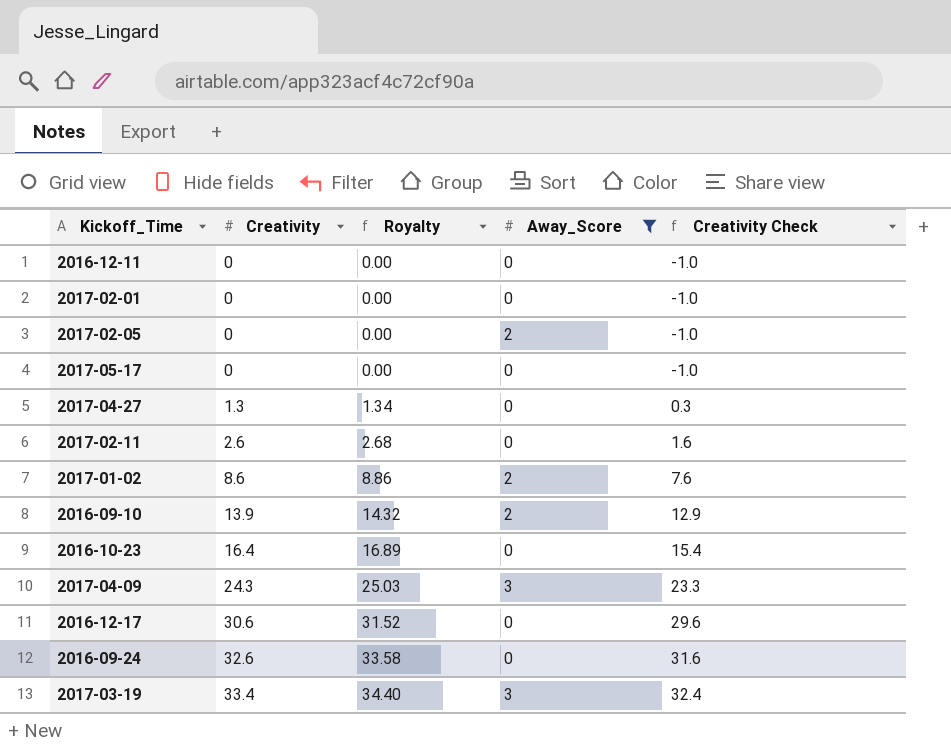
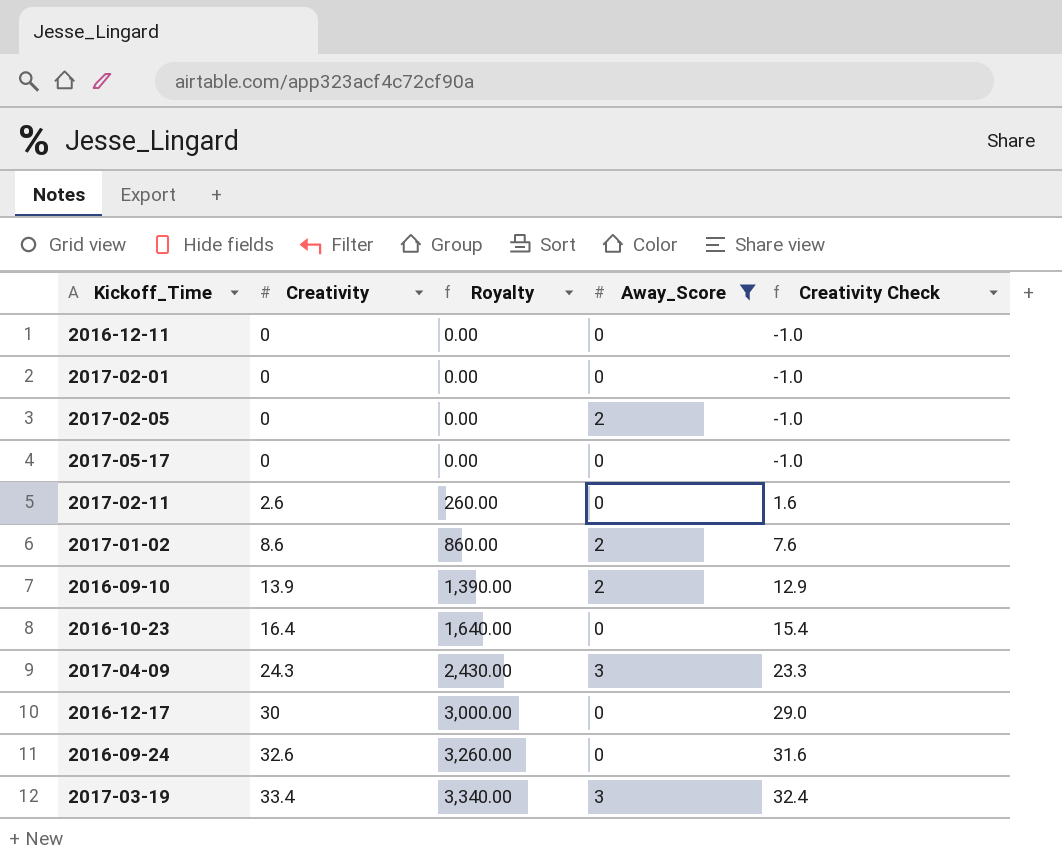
column Royalty | formula: [Creativity] * 1.03 -> [Creativity] * 100
row 2017-04-27: 1.3 | 1.34 | 0 | 0.3 -> none
2016-12-17 | Creativity: 30.6 -> 30
2016-12-17 | Creativity Check: 29.6 -> 29.0

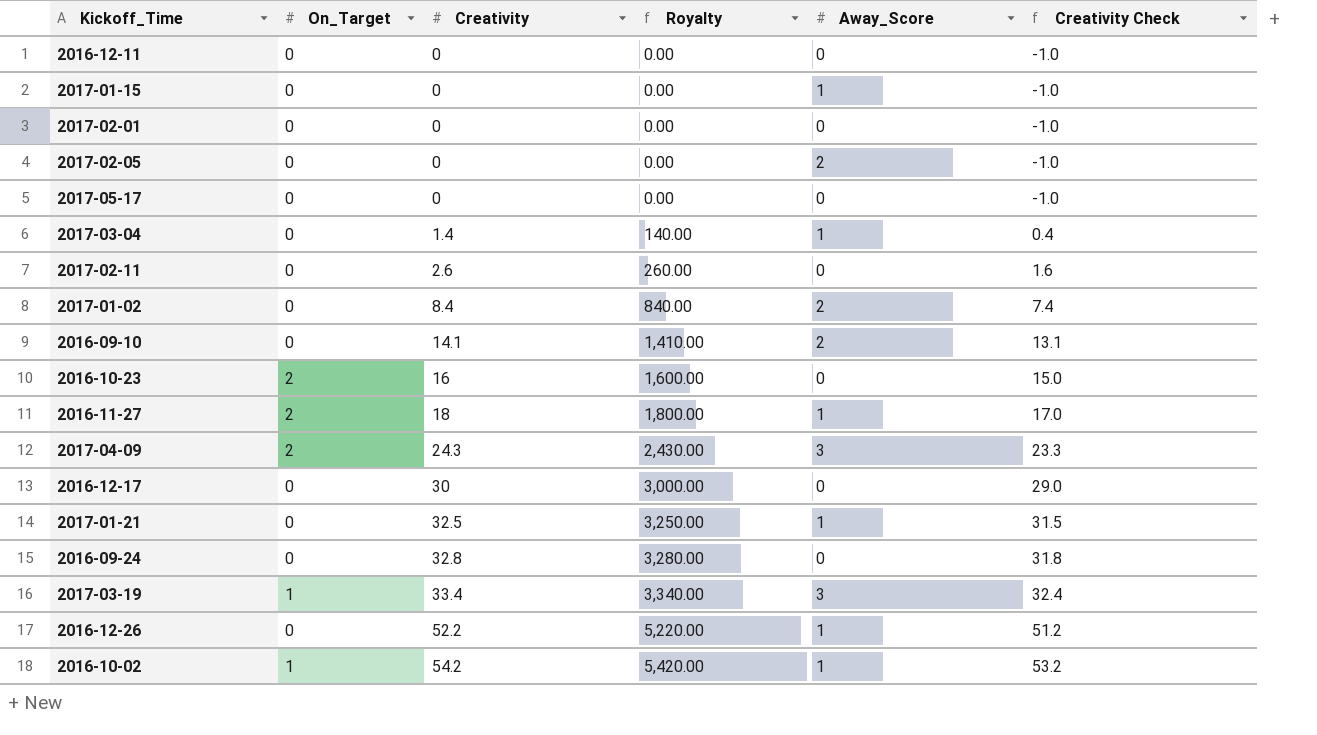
filter: Away_Score != 1 -> none
column On_Target | position: none -> 2
2017-01-02 | Creativity: 8.6 -> 8.4
2017-01-02 | Royalty: 860.00 -> 840.00
2017-01-02 | Creativity Check: 7.6 -> 7.4
2016-09-10 | Creativity: 13.9 -> 14.1
2016-09-10 | Royalty: 1,390.00 -> 1,410.00
2016-09-10 | Creativity Check: 12.9 -> 13.1
2016-10-23 | Creativity: 16.4 -> 16
2016-10-23 | Royalty: 1,640.00 -> 1,600.00
2016-10-23 | Creativity Check: 15.4 -> 15.0
2016-09-24 | Creativity: 32.6 -> 32.8
2016-09-24 | Royalty: 3,260.00 -> 3,280.00
2016-09-24 | Creativity Check: 31.6 -> 31.8

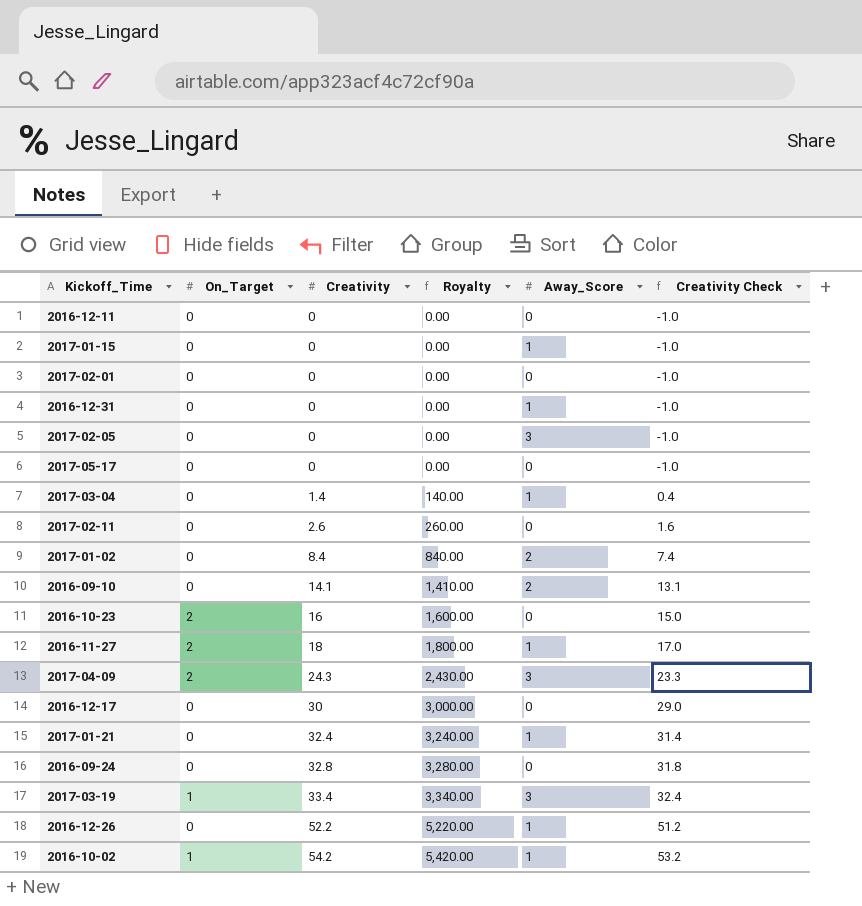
row 2016-12-31: none -> 0 | 0 | 0.00 | 1 | -1.0
2017-02-05 | Away_Score: 2 -> 3
2017-01-21 | Creativity: 32.5 -> 32.4
2017-01-21 | Royalty: 3,250.00 -> 3,240.00
2017-01-21 | Creativity Check: 31.5 -> 31.4

